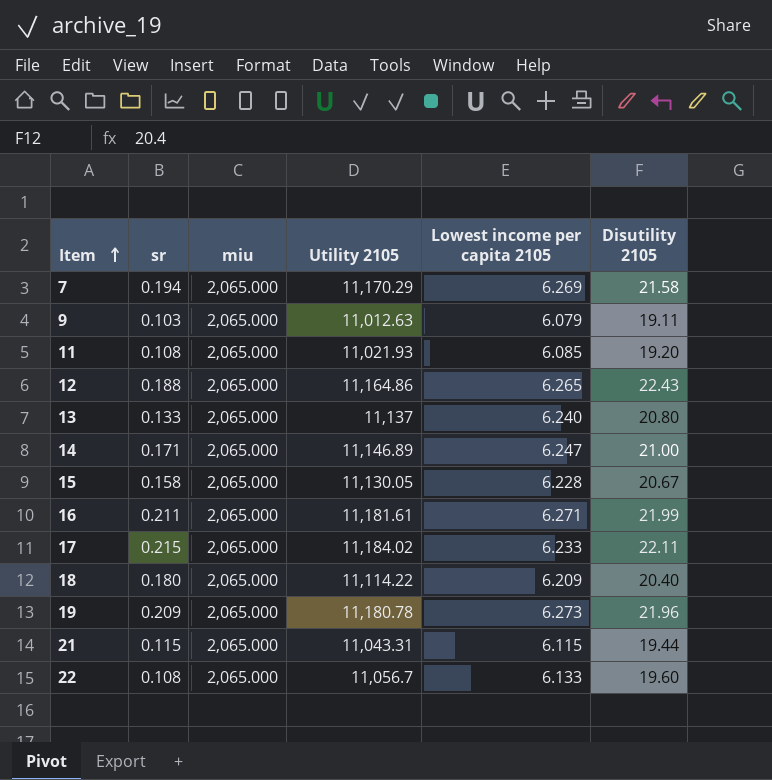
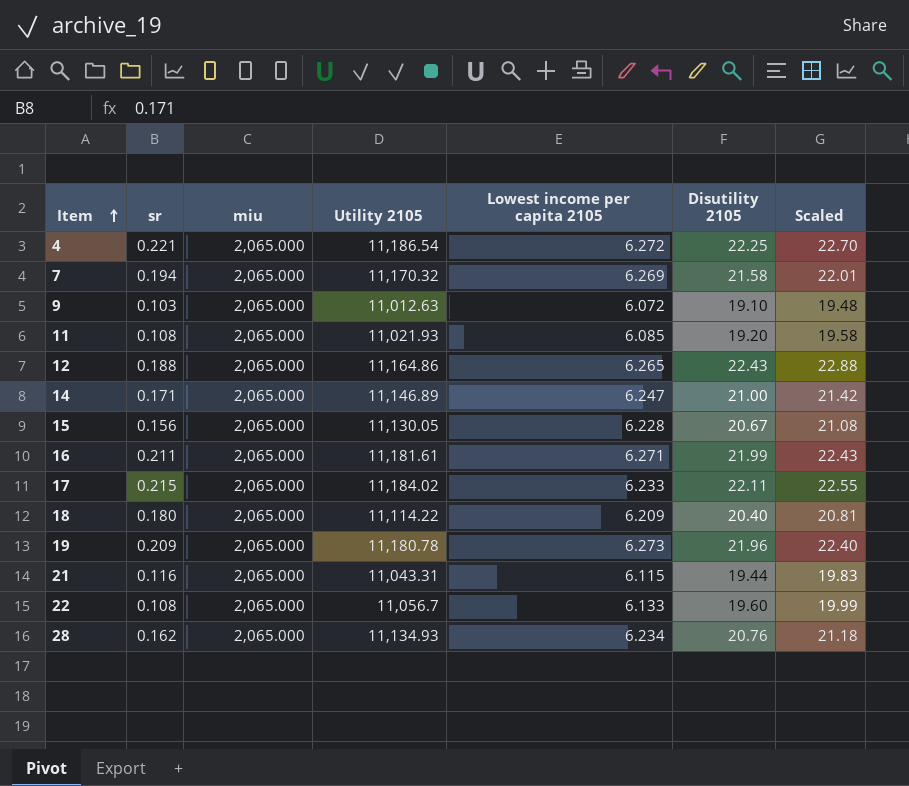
column Scaled | formula: none -> [Disutility 2105] * 1.02
row 13: 0.133 | 2,065.000 | 11,137 | 6.240 | 20.80 -> none
row 4: none -> 0.221 | 2,065.000 | 11,186.54 | 6.272 | 22.25 | 22.70
7 | Utility 2105: 11,170.29 -> 11,170.32
9 | Lowest income per capita 2105: 6.079 -> 6.072
9 | Disutility 2105: 19.11 -> 19.10
15 | sr: 0.158 -> 0.156
21 | sr: 0.115 -> 0.116
row 28: none -> 0.162 | 2,065.000 | 11,134.93 | 6.234 | 20.76 | 21.18

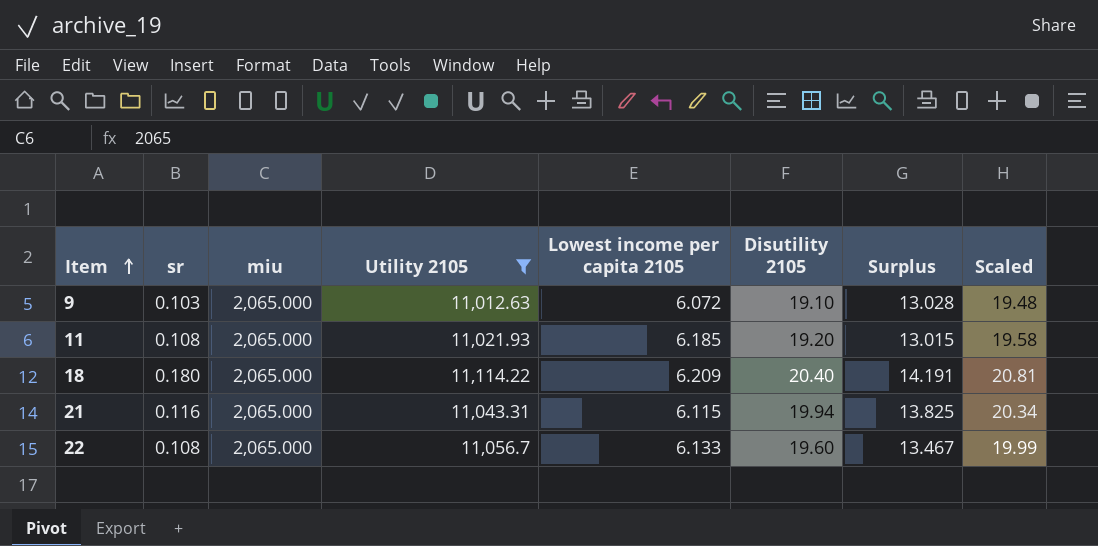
filter: none -> Utility 2105 <= 11,114.22
column Surplus | formula: none -> [Disutility 2105] - [Lowest income per capita 2105]
11 | Lowest income per capita 2105: 6.085 -> 6.185
21 | Disutility 2105: 19.44 -> 19.94
21 | Scaled: 19.83 -> 20.34

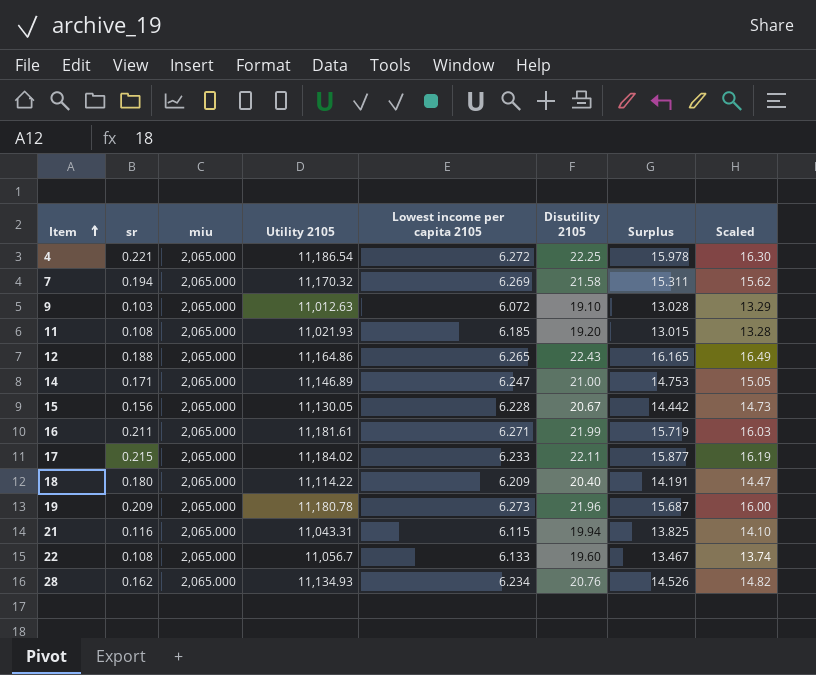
filter: Utility 2105 <= 11,114.22 -> none
column Scaled | formula: [Disutility 2105] * 1.02 -> [Surplus] * 1.02

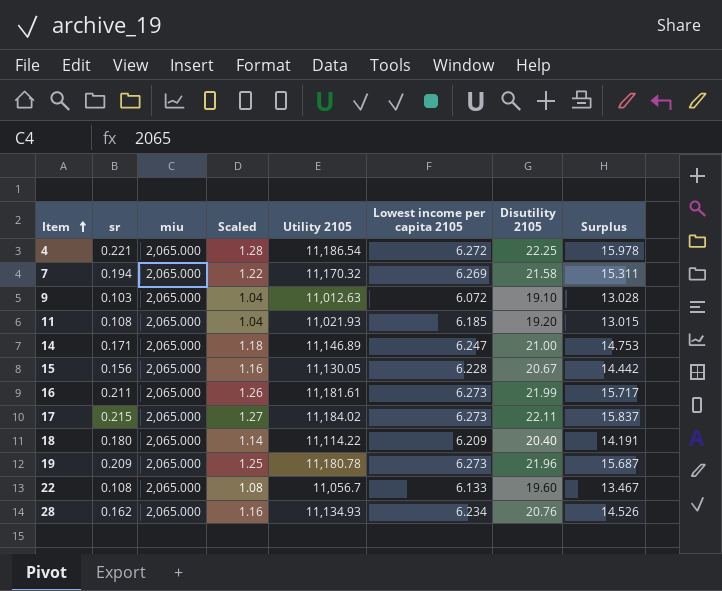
column Scaled | formula: [Surplus] * 1.02 -> [Surplus] * 0.08
column Scaled | position: 8 -> 4
row 12: 0.188 | 2,065.000 | 11,164.86 | 6.265 | 22.43 | 16.165 | 16.49 -> none
row 21: 0.116 | 2,065.000 | 11,043.31 | 6.115 | 19.94 | 13.825 | 14.10 -> none
16 | Lowest income per capita 2105: 6.271 -> 6.273
16 | Surplus: 15.719 -> 15.717
17 | Lowest income per capita 2105: 6.233 -> 6.273
17 | Surplus: 15.877 -> 15.837

